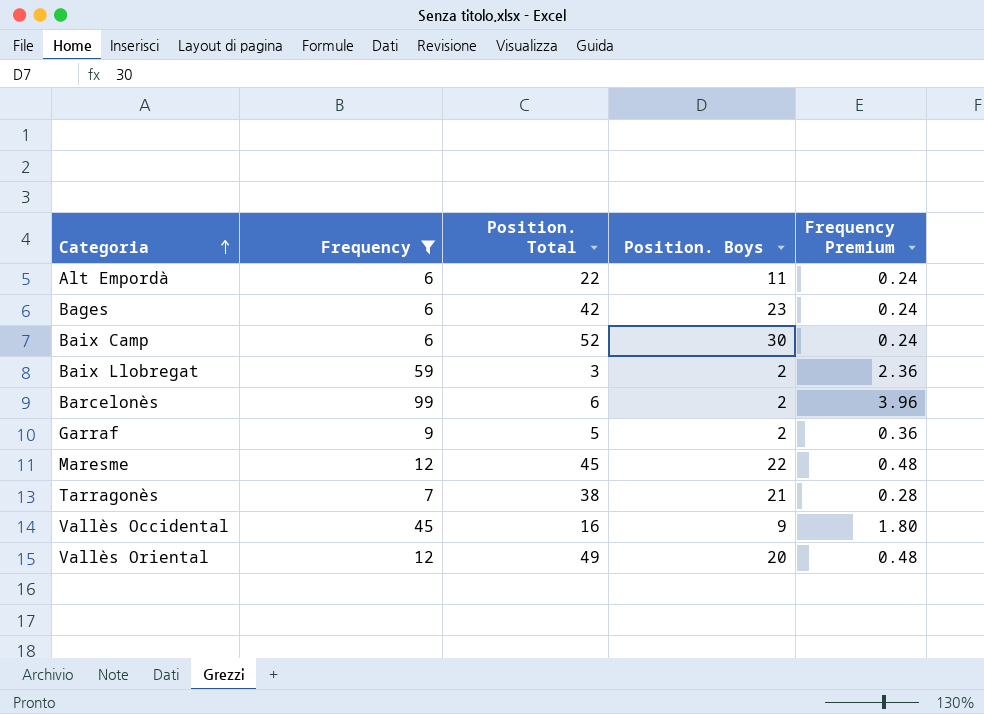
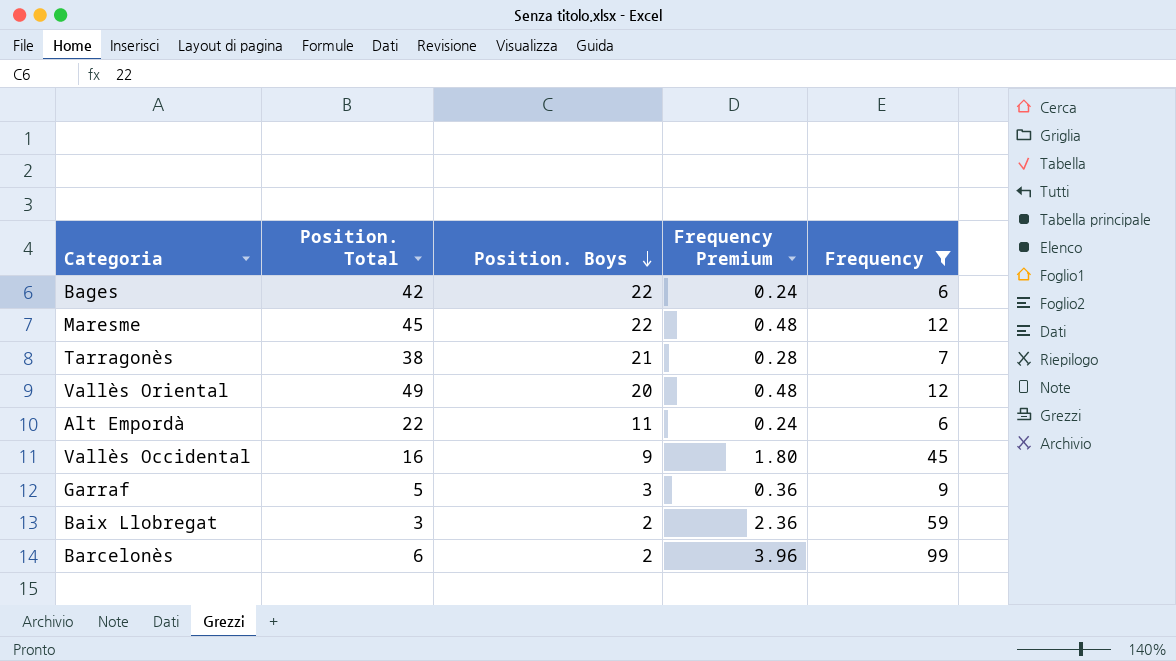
row order: Categoria ascending -> Position. Boys descending
column Frequency | position: 2 -> 5
row Baix Camp: 6 | 52 | 30 | 0.24 -> none
Bages | Position. Boys: 23 -> 22
Garraf | Position. Boys: 2 -> 3

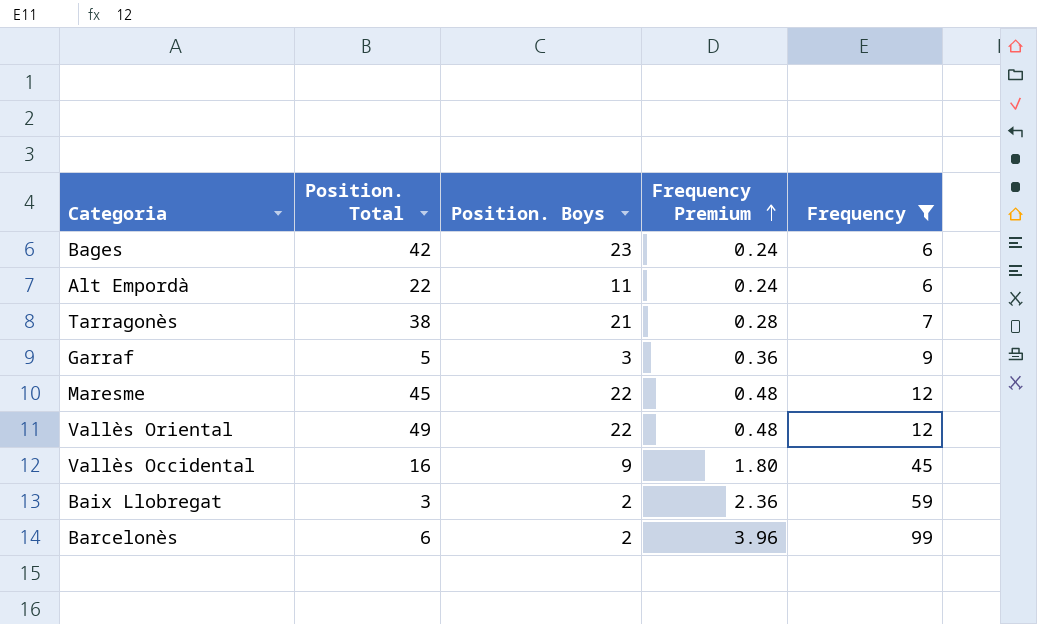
row order: Position. Boys descending -> Frequency Premium ascending
Bages | Position. Boys: 22 -> 23
Vallès Oriental | Position. Boys: 20 -> 22

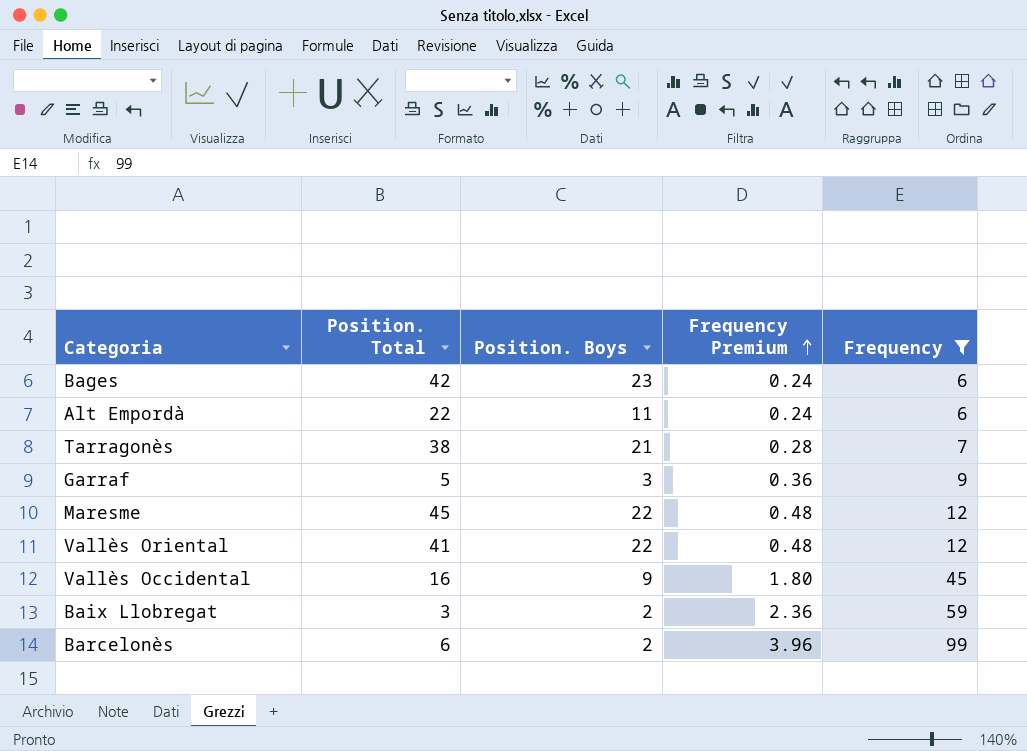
Vallès Oriental | Position. Total: 49 -> 41

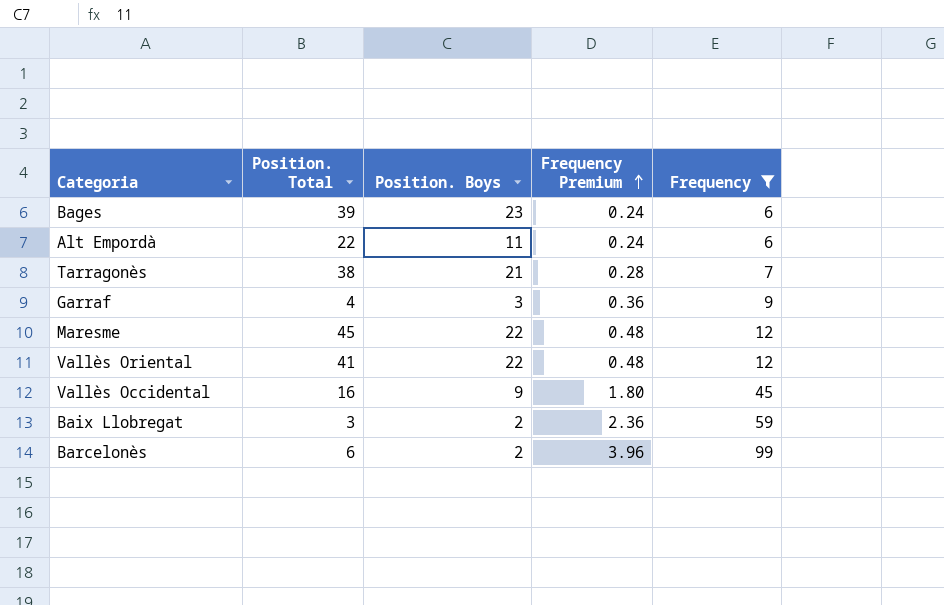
Bages | Position. Total: 42 -> 39
Garraf | Position. Total: 5 -> 4

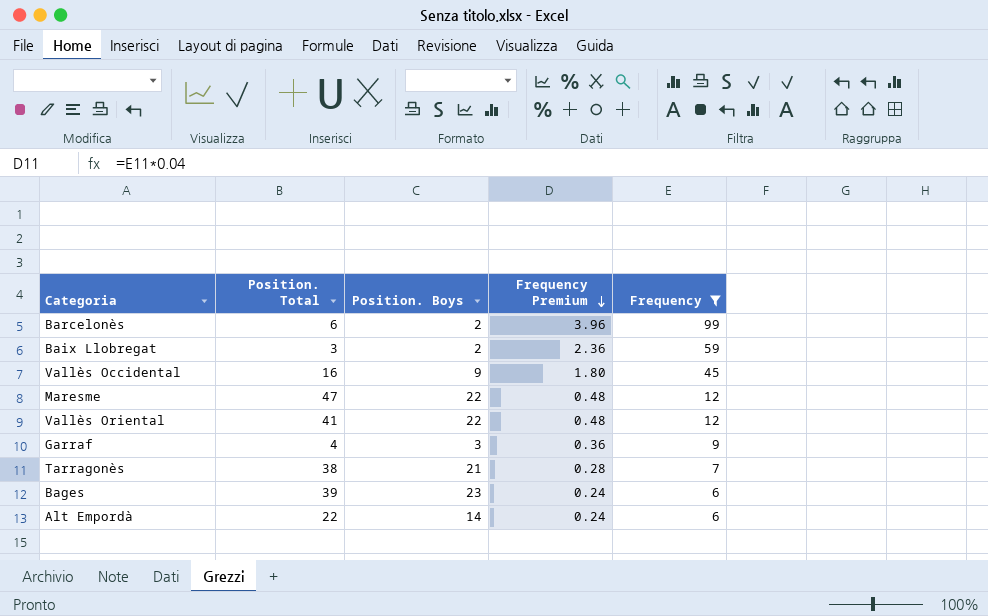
row order: Frequency Premium ascending -> Frequency Premium descending
Maresme | Position. Total: 45 -> 47
Alt Empordà | Position. Boys: 11 -> 14

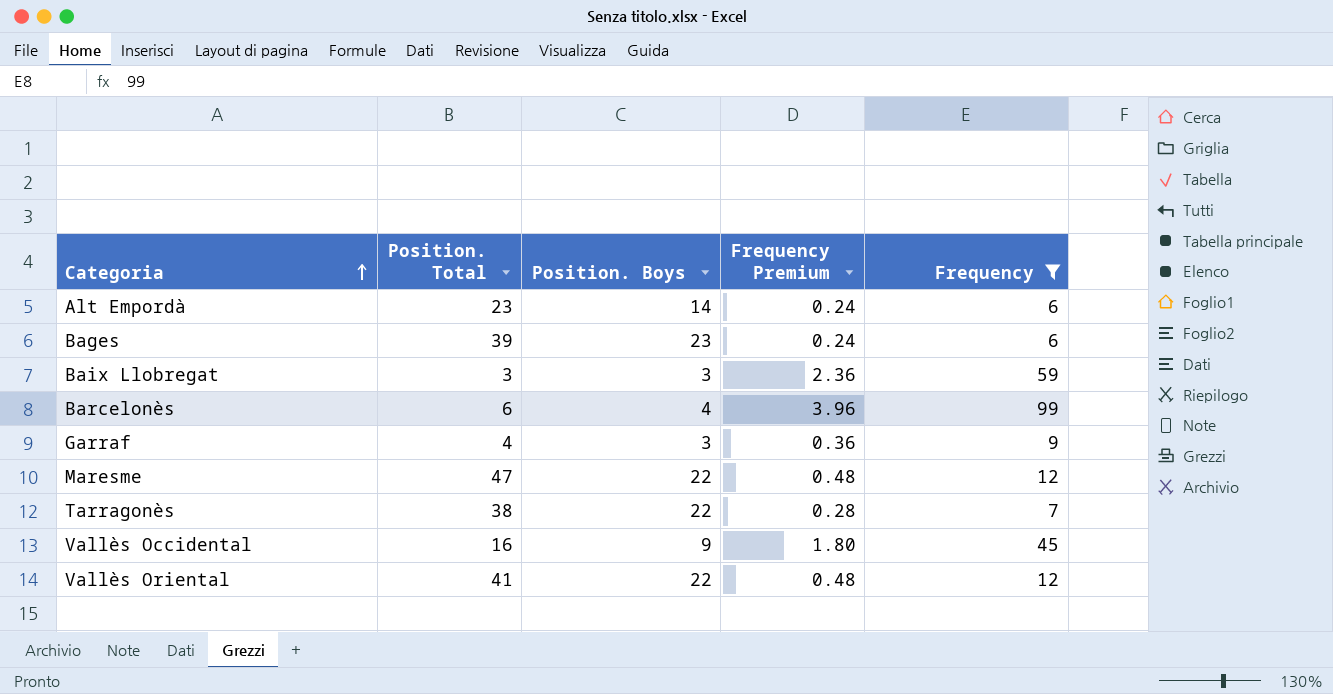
row order: Frequency Premium descending -> Categoria ascending
Alt Empordà | Position. Total: 22 -> 23
Baix Llobregat | Position. Boys: 2 -> 3
Barcelonès | Position. Boys: 2 -> 4
Tarragonès | Position. Boys: 21 -> 22

